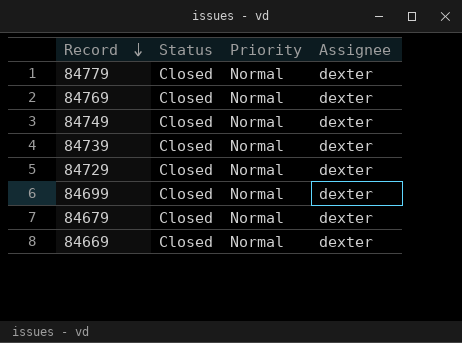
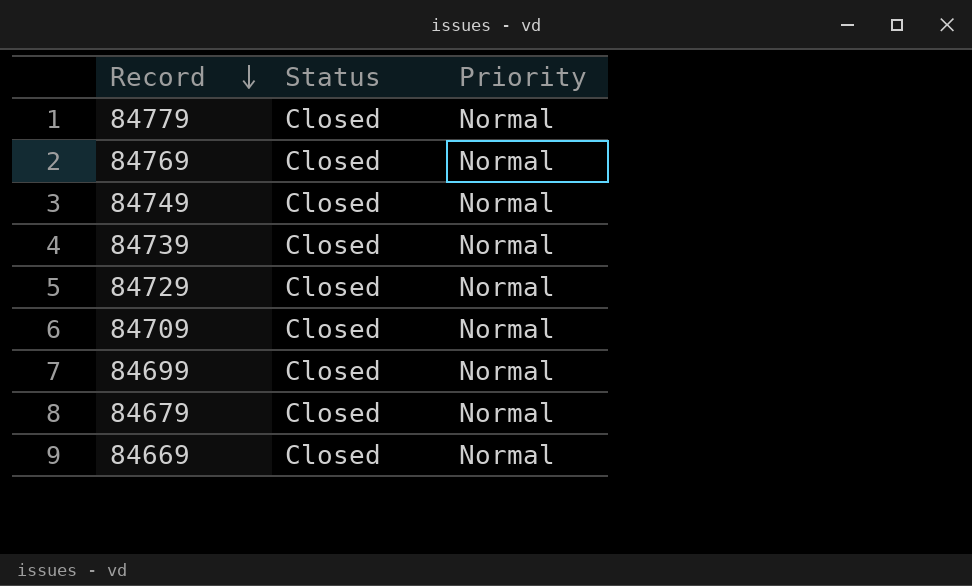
column Assignee | position: 4 -> none
row 84709: none -> Closed | Normal

